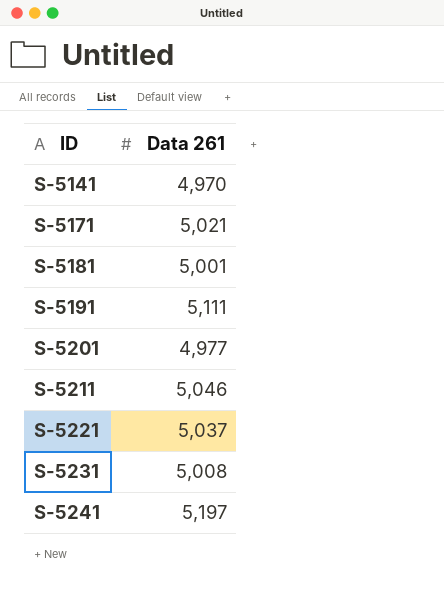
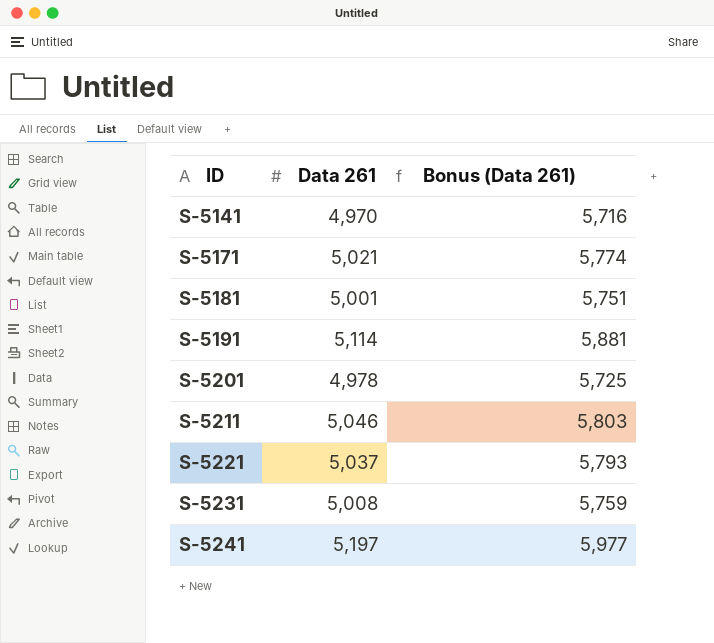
column Bonus (Data 261) | formula: none -> [Data 261] * 1.15
S-5191 | Data 261: 5,111 -> 5,114
S-5201 | Data 261: 4,977 -> 4,978

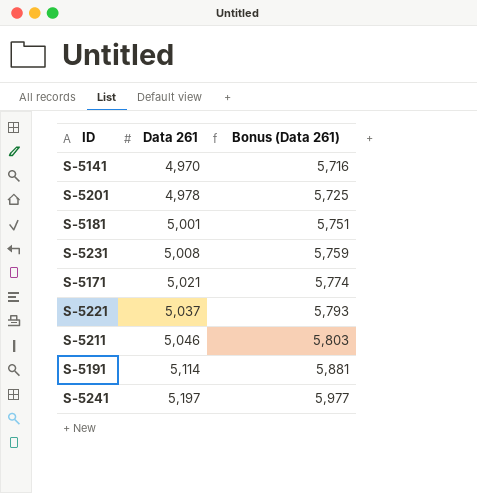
row order: ID ascending -> Data 261 ascending

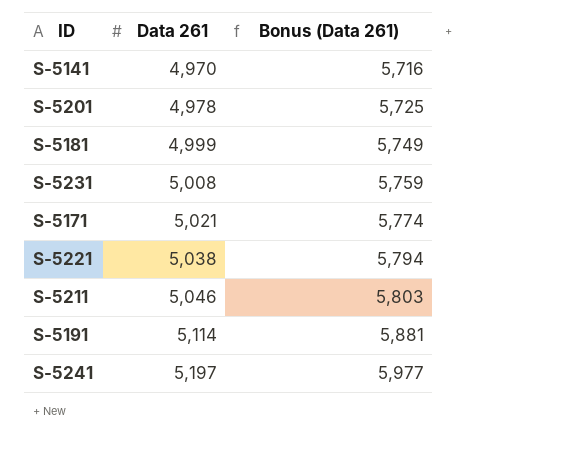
S-5181 | Data 261: 5,001 -> 4,999
S-5181 | Bonus (Data 261): 5,751 -> 5,749
S-5221 | Data 261: 5,037 -> 5,038
S-5221 | Bonus (Data 261): 5,793 -> 5,794

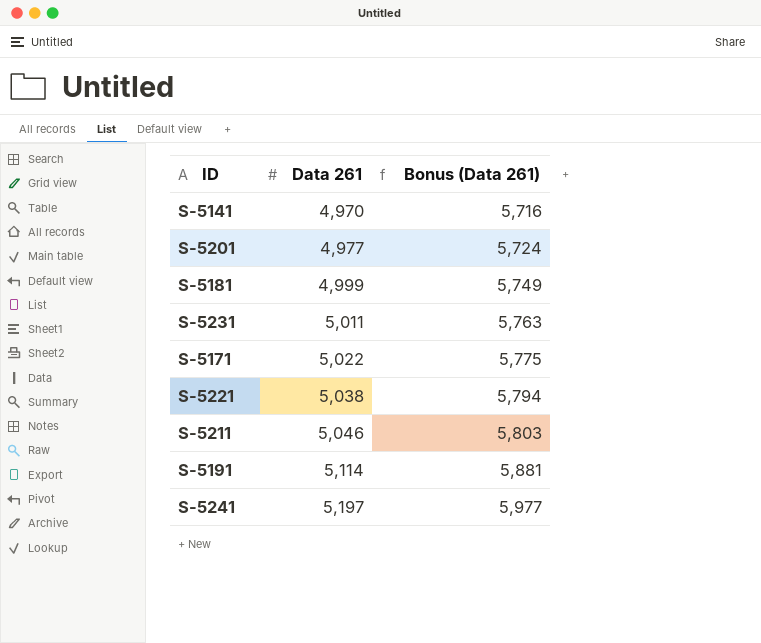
S-5201 | Data 261: 4,978 -> 4,977
S-5201 | Bonus (Data 261): 5,725 -> 5,724
S-5231 | Data 261: 5,008 -> 5,011
S-5231 | Bonus (Data 261): 5,759 -> 5,763
S-5171 | Data 261: 5,021 -> 5,022
S-5171 | Bonus (Data 261): 5,774 -> 5,775

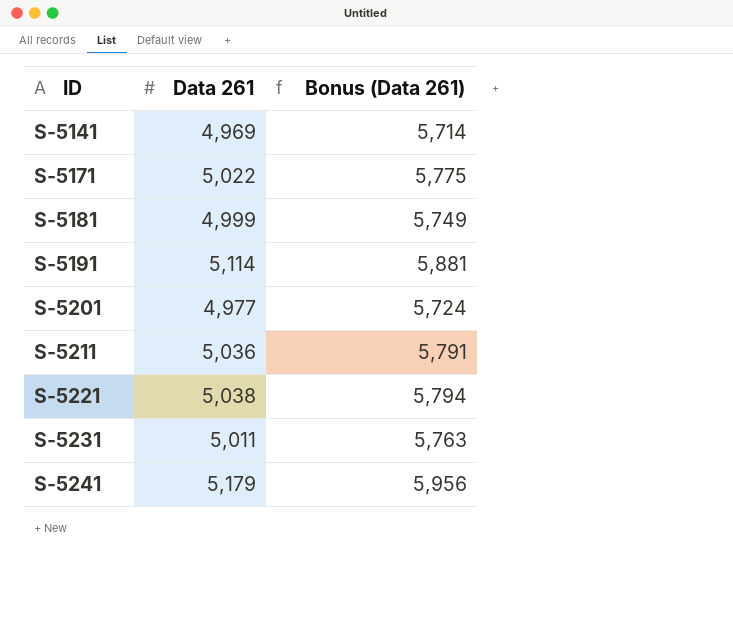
row order: Data 261 ascending -> ID ascending
S-5141 | Data 261: 4,970 -> 4,969
S-5141 | Bonus (Data 261): 5,716 -> 5,714
S-5211 | Data 261: 5,046 -> 5,036
S-5211 | Bonus (Data 261): 5,803 -> 5,791
S-5241 | Data 261: 5,197 -> 5,179
S-5241 | Bonus (Data 261): 5,977 -> 5,956

